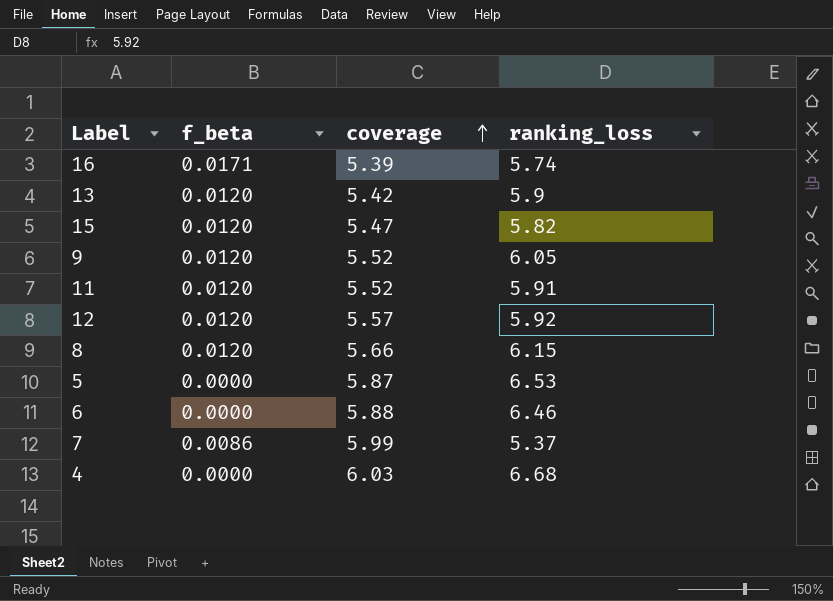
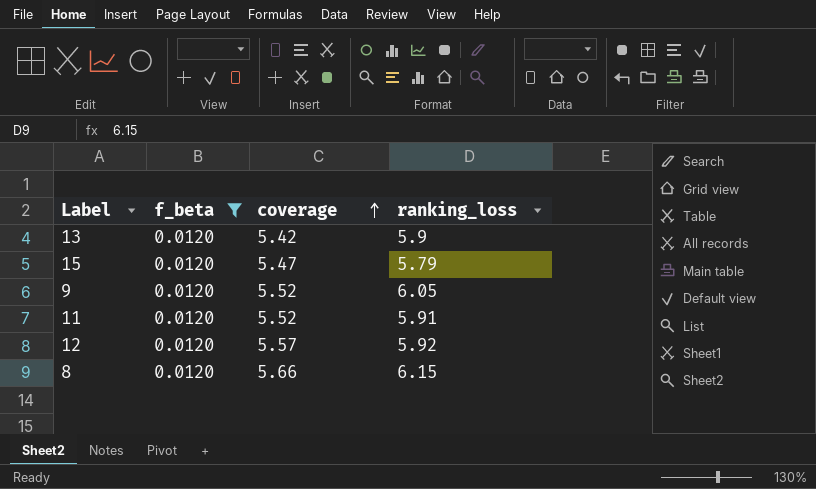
filter: none -> f_beta = 0.0120
15 | ranking_loss: 5.82 -> 5.79

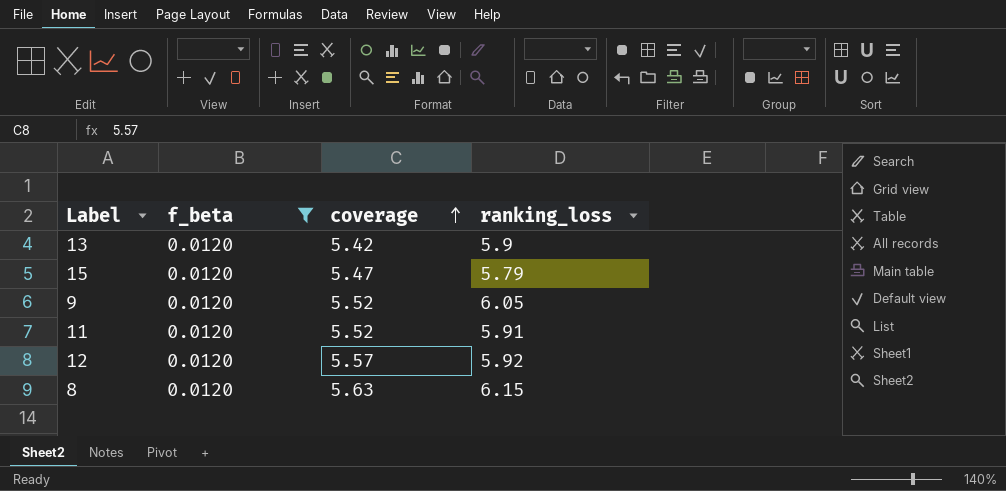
8 | coverage: 5.66 -> 5.63

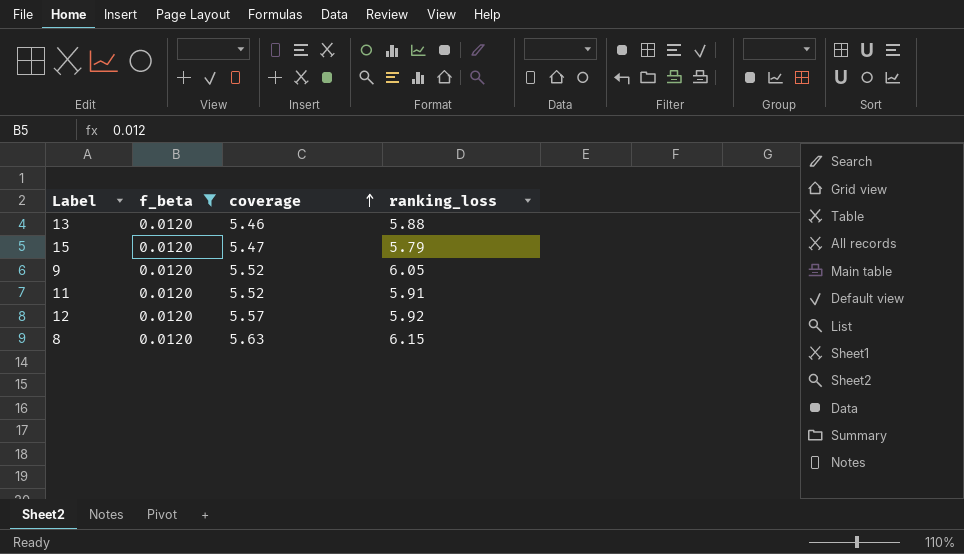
13 | coverage: 5.42 -> 5.46
13 | ranking_loss: 5.9 -> 5.88

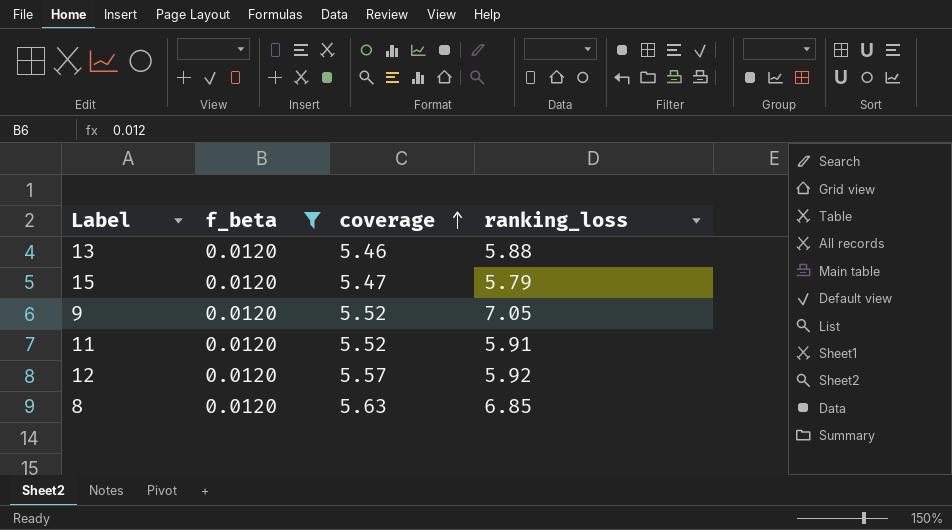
9 | ranking_loss: 6.05 -> 7.05
8 | ranking_loss: 6.15 -> 6.85

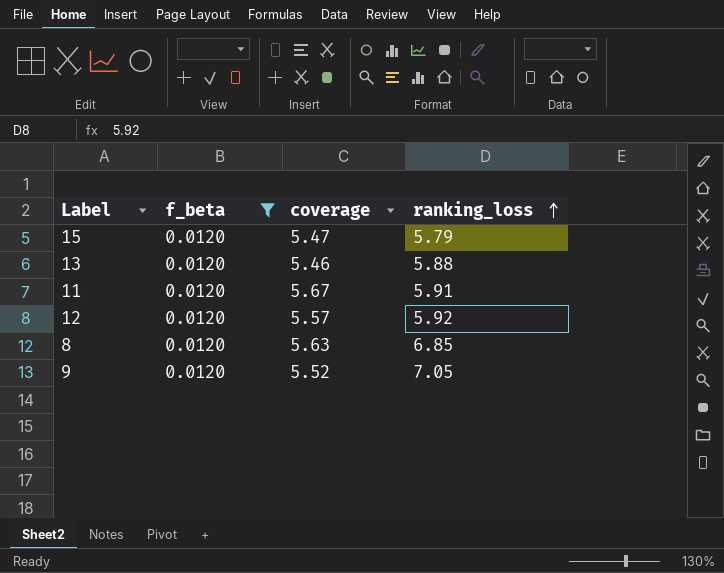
row order: coverage ascending -> ranking_loss ascending
11 | coverage: 5.52 -> 5.67

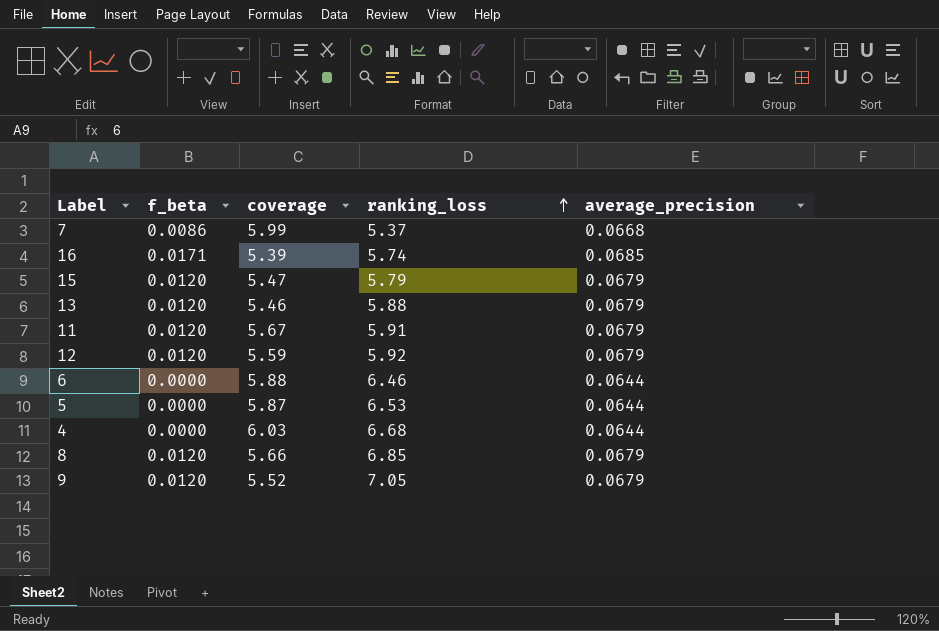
filter: f_beta = 0.0120 -> none
column average_precision | position: none -> 5
12 | coverage: 5.57 -> 5.59
8 | coverage: 5.63 -> 5.66

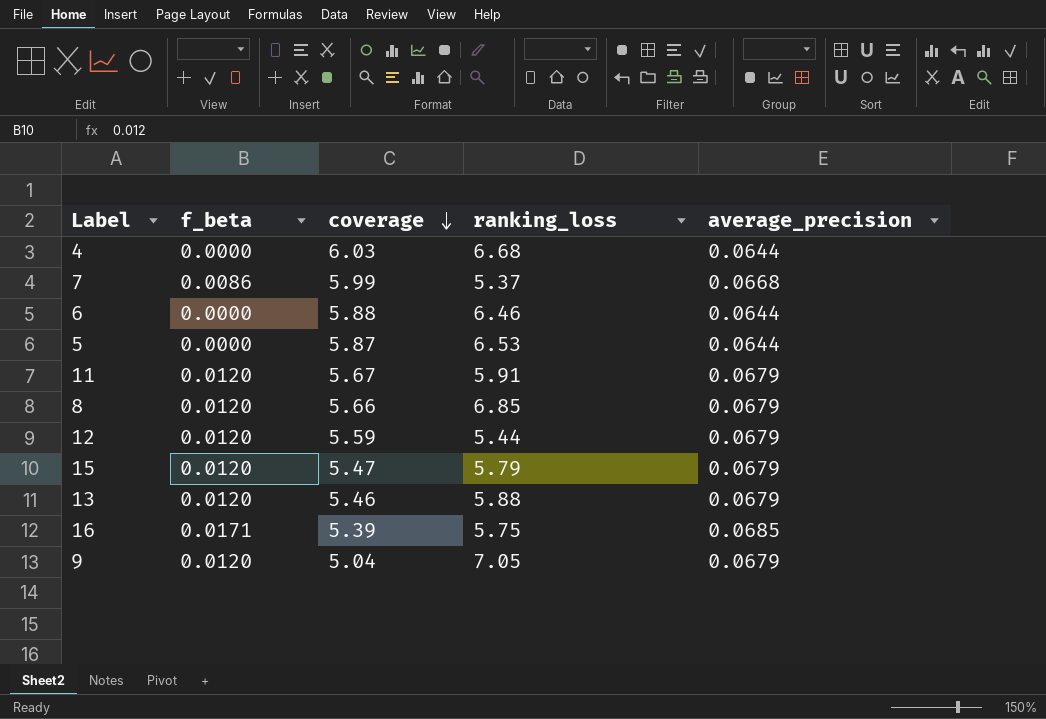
row order: ranking_loss ascending -> coverage descending
12 | ranking_loss: 5.92 -> 5.44
16 | ranking_loss: 5.74 -> 5.75
9 | coverage: 5.52 -> 5.04

